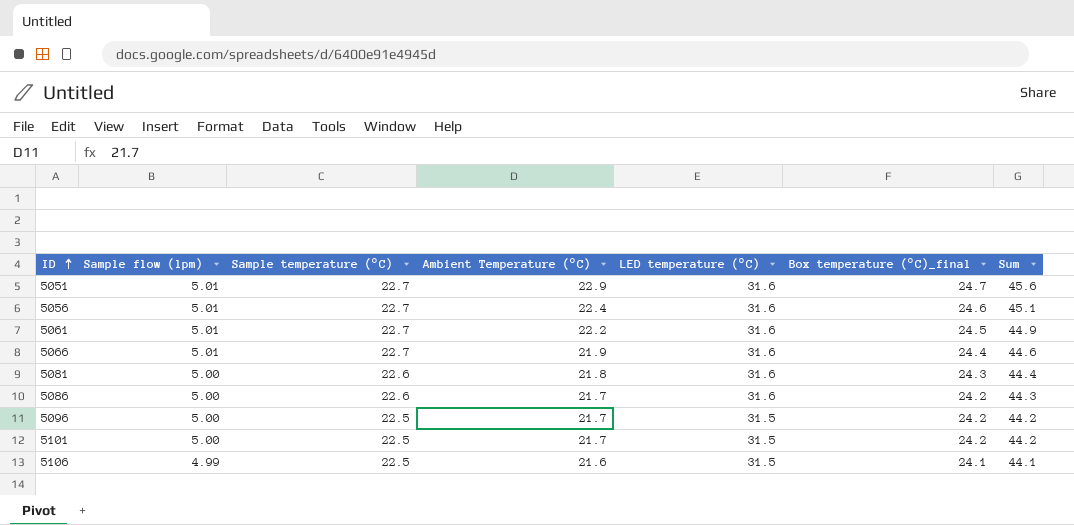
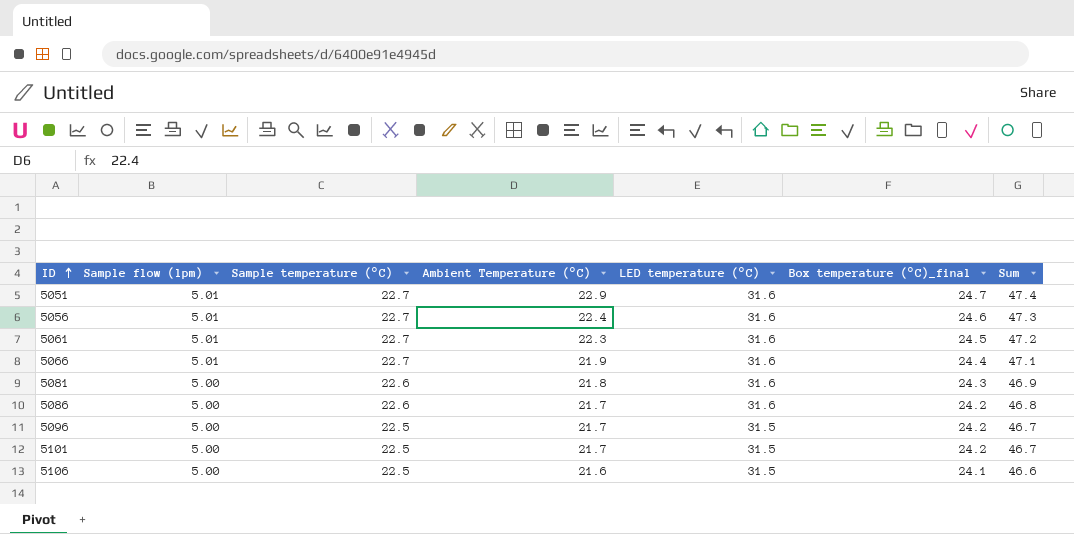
column Sum | formula: [Sample temperature (°C)] + [Ambient Temperature (°C)] -> [Sample temperature (°C)] + [Box temperature (°C)_final]
5061 | Ambient Temperature (°C): 22.2 -> 22.3
5106 | Sample flow (lpm): 4.99 -> 5.00

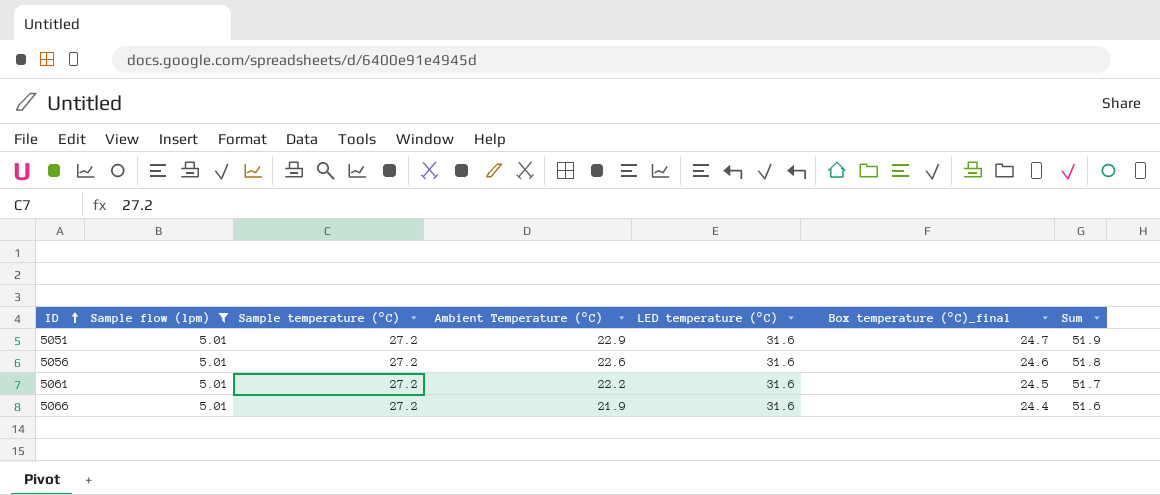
filter: none -> Sample flow (lpm) = 5.01
5051 | Sample temperature (°C): 22.7 -> 27.2
5051 | Sum: 47.4 -> 51.9
5056 | Sample temperature (°C): 22.7 -> 27.2
5056 | Ambient Temperature (°C): 22.4 -> 22.6
5056 | Sum: 47.3 -> 51.8
5061 | Sample temperature (°C): 22.7 -> 27.2
5061 | Ambient Temperature (°C): 22.3 -> 22.2
5061 | Sum: 47.2 -> 51.7
5066 | Sample temperature (°C): 22.7 -> 27.2
5066 | Sum: 47.1 -> 51.6

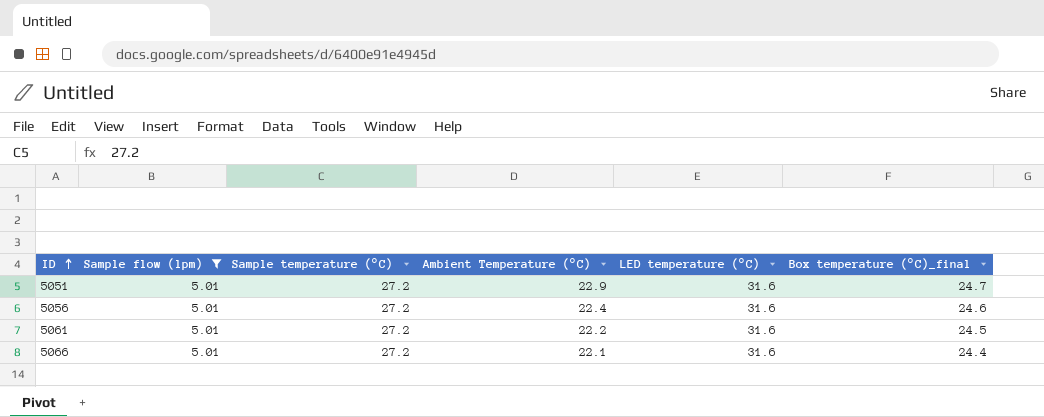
column Sum | formula: [Sample temperature (°C)] + [Box temperature (°C)_final] -> none
5056 | Ambient Temperature (°C): 22.6 -> 22.4
5066 | Ambient Temperature (°C): 21.9 -> 22.1

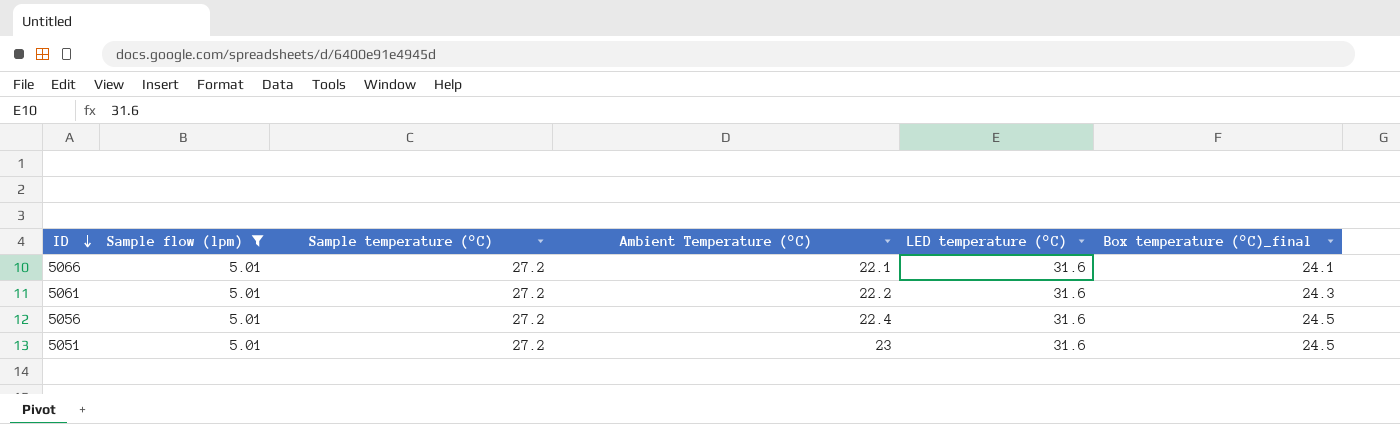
row order: ID ascending -> ID descending
5066 | Box temperature (°C)_final: 24.4 -> 24.1
5061 | Box temperature (°C)_final: 24.5 -> 24.3
5056 | Box temperature (°C)_final: 24.6 -> 24.5
5051 | Ambient Temperature (°C): 22.9 -> 23
5051 | Box temperature (°C)_final: 24.7 -> 24.5

